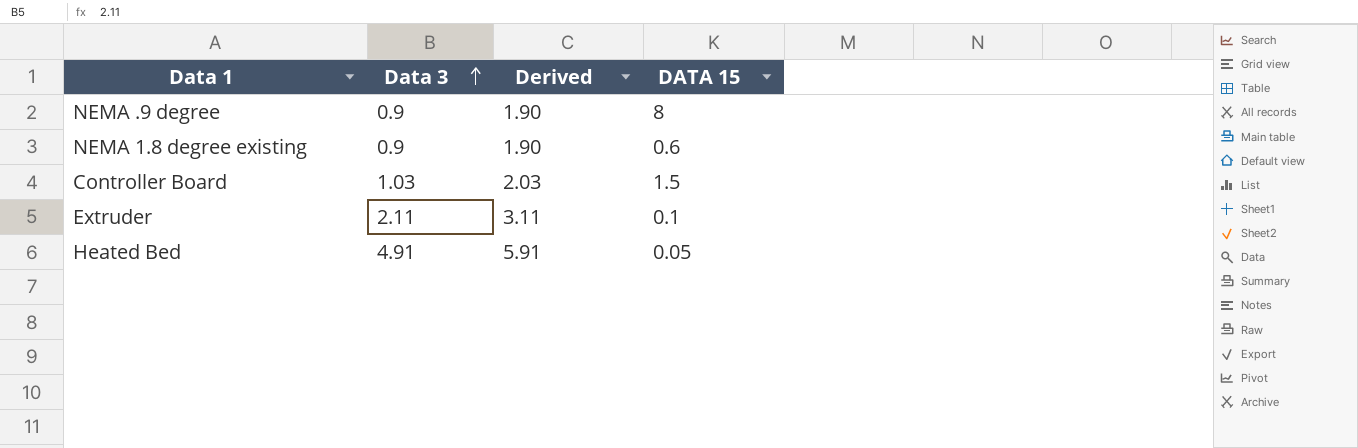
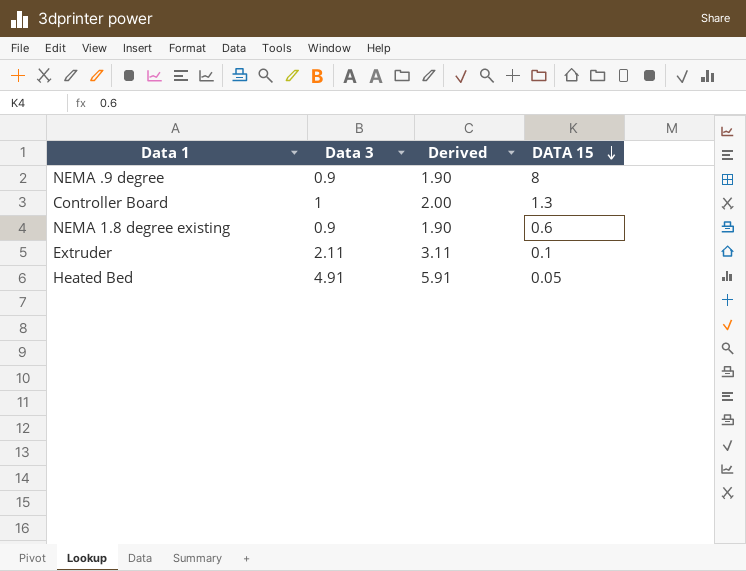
row order: Data 3 ascending -> DATA 15 descending
Controller Board | Data 3: 1.03 -> 1
Controller Board | Derived: 2.03 -> 2.00
Controller Board | DATA 15: 1.5 -> 1.3

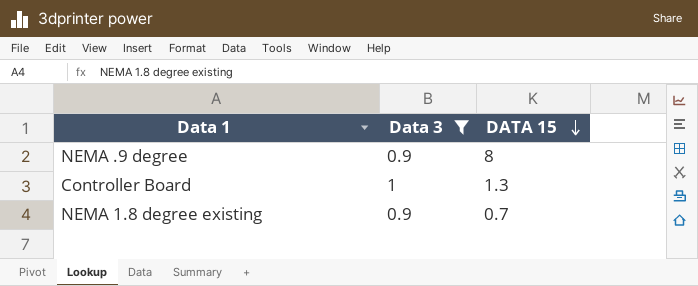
filter: none -> Data 3 <= 1
column Derived | formula: [Data 3] + 1 -> none
NEMA 1.8 degree existing | DATA 15: 0.6 -> 0.7

